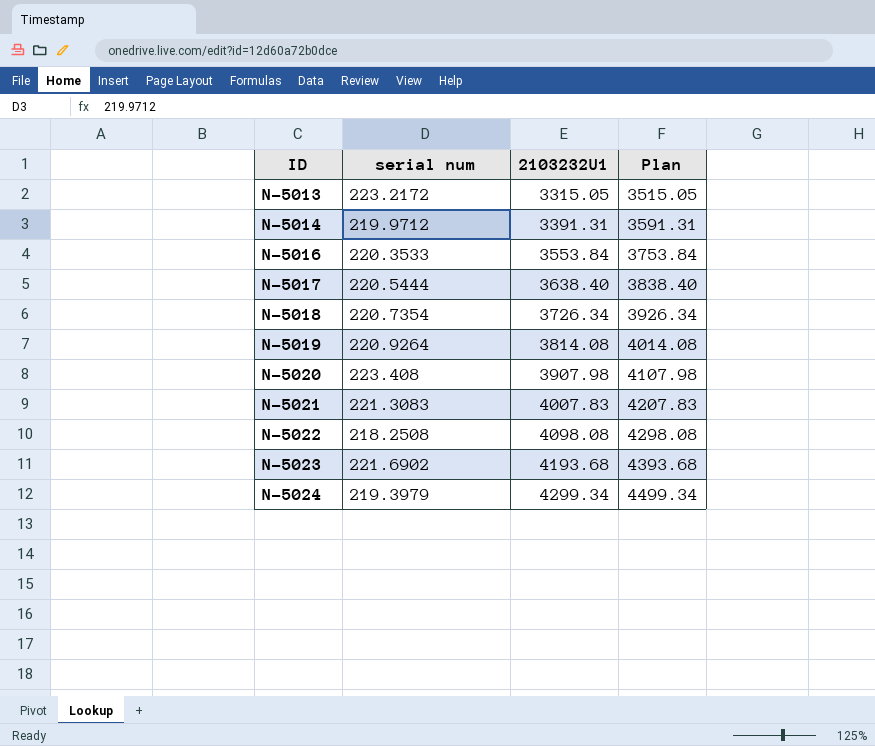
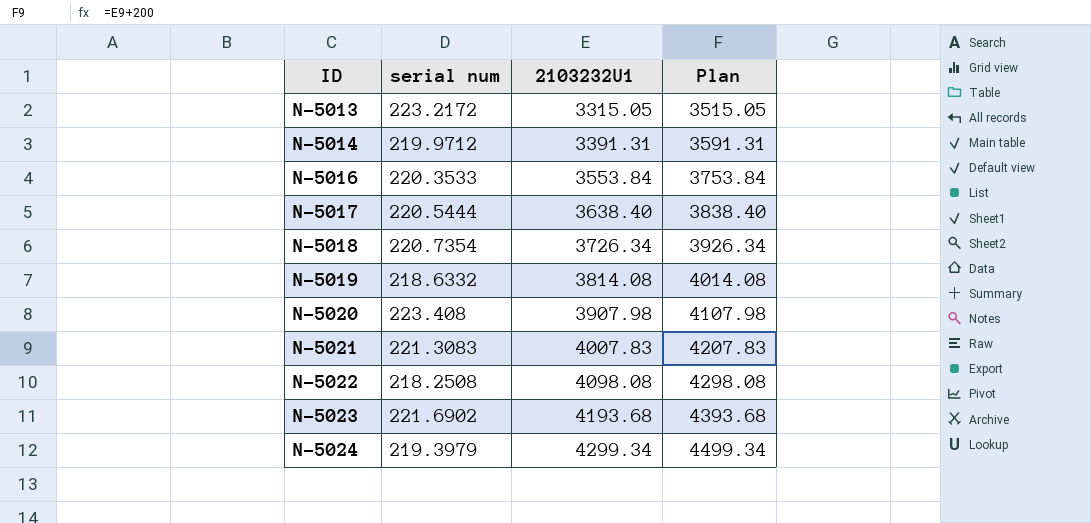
N-5019 | serial num: 220.9264 -> 218.6332

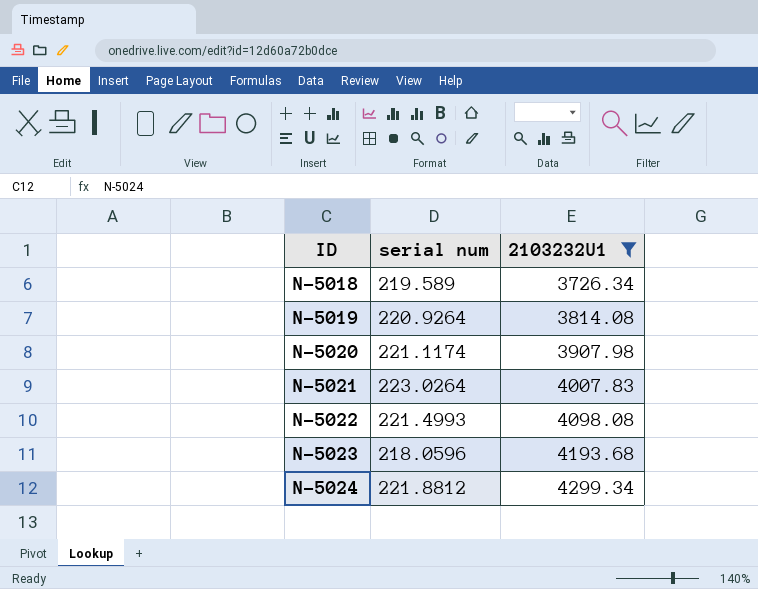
filter: none -> 2103232U1 >= 3726.34
column Plan | formula: [2103232U1] + 200 -> none
N-5018 | serial num: 220.7354 -> 219.589
N-5019 | serial num: 218.6332 -> 220.9264
N-5020 | serial num: 223.408 -> 221.1174
N-5021 | serial num: 221.3083 -> 223.0264
N-5022 | serial num: 218.2508 -> 221.4993
N-5023 | serial num: 221.6902 -> 218.0596
N-5024 | serial num: 219.3979 -> 221.8812

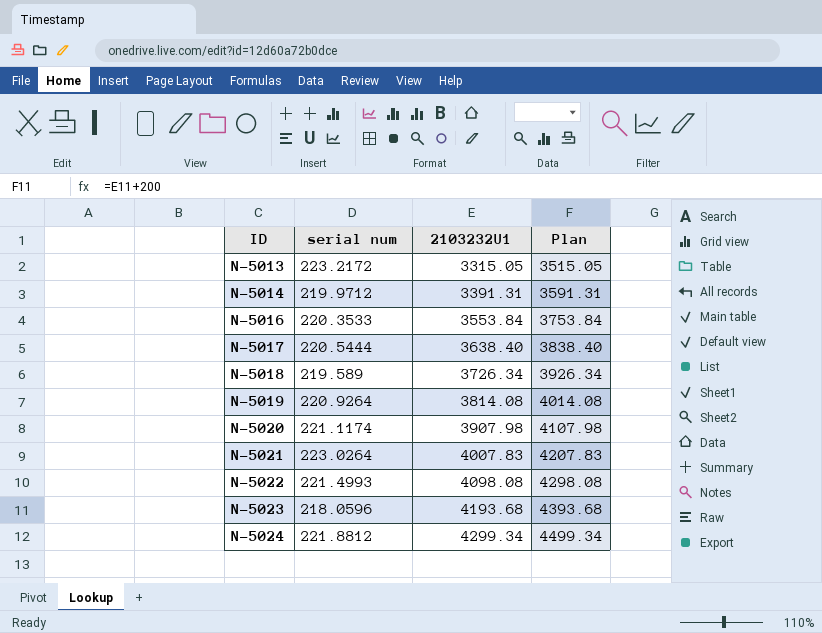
filter: 2103232U1 >= 3726.34 -> none
column Plan | formula: none -> [2103232U1] + 200

